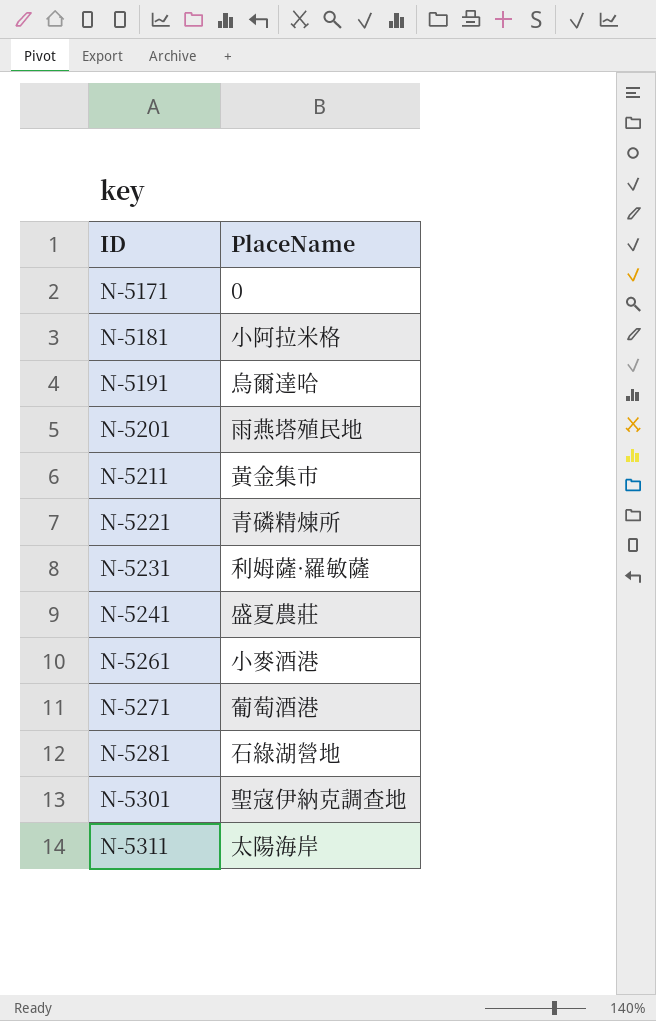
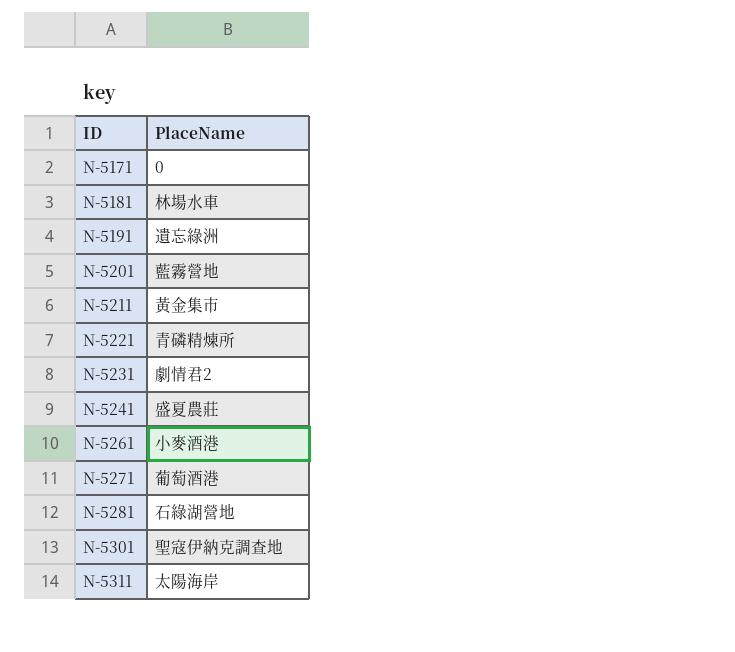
N-5181 | PlaceName: 小阿拉米格 -> 林場水車
N-5191 | PlaceName: 烏爾達哈 -> 遺忘綠洲
N-5201 | PlaceName: 雨燕塔殖民地 -> 藍霧營地
N-5231 | PlaceName: 利姆薩·羅敏薩 -> 劇情君2

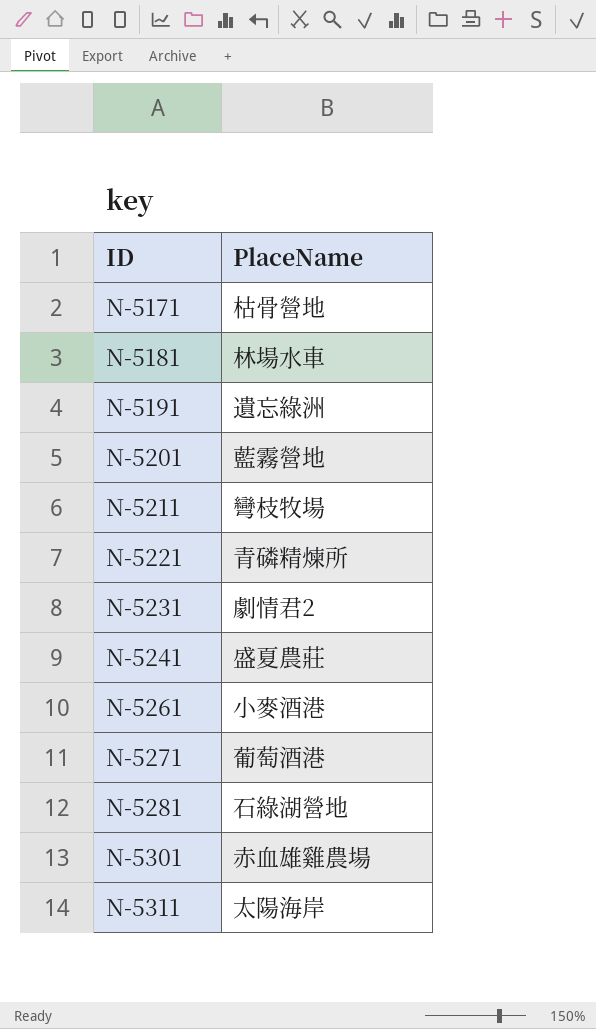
N-5171 | PlaceName: 0 -> 枯骨營地
N-5211 | PlaceName: 黃金集市 -> 彎枝牧場
N-5301 | PlaceName: 聖寇伊納克調查地 -> 赤血雄雞農場

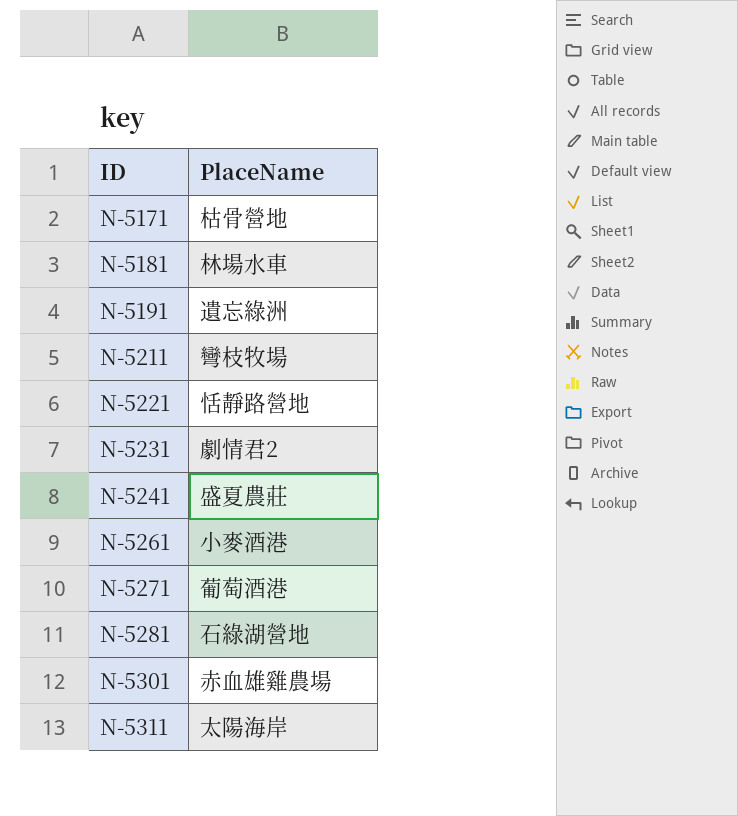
row N-5201: 藍霧營地 -> none
N-5221 | PlaceName: 青磷精煉所 -> 恬靜路營地

